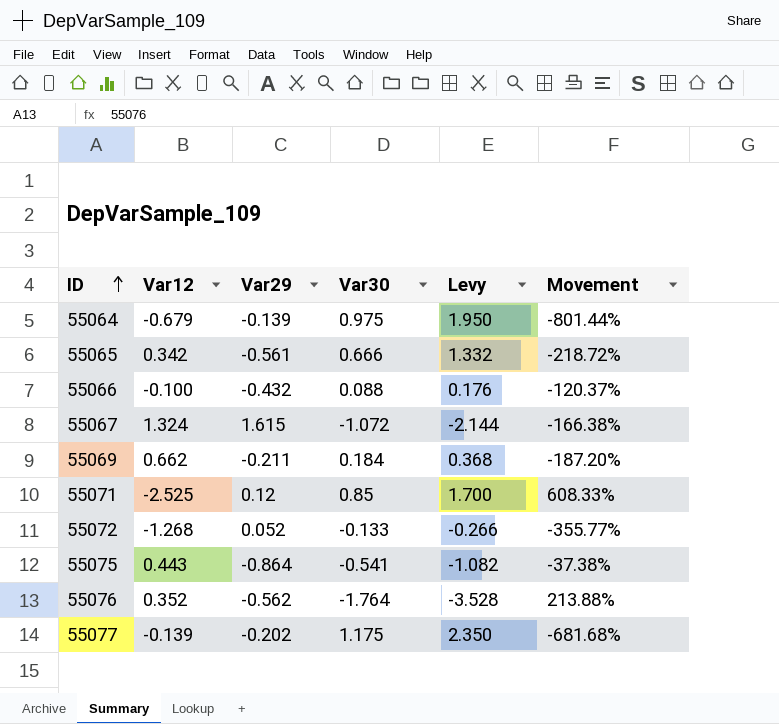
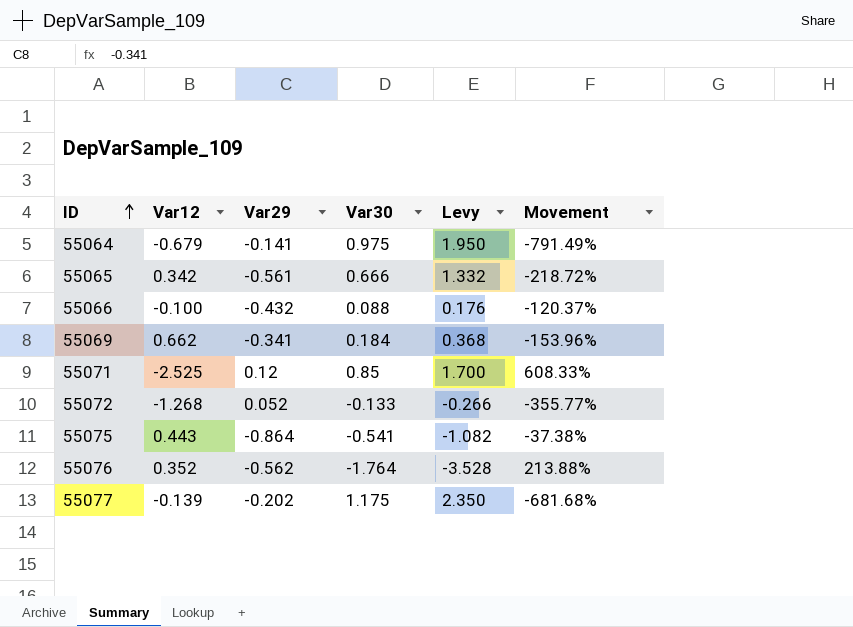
row 55067: 1.324 | 1.615 | -1.072 | -2.144 | -166.38% -> none
55064 | Var29: -0.139 -> -0.141
55064 | Movement: -801.44% -> -791.49%
55069 | Var29: -0.211 -> -0.341
55069 | Movement: -187.20% -> -153.96%

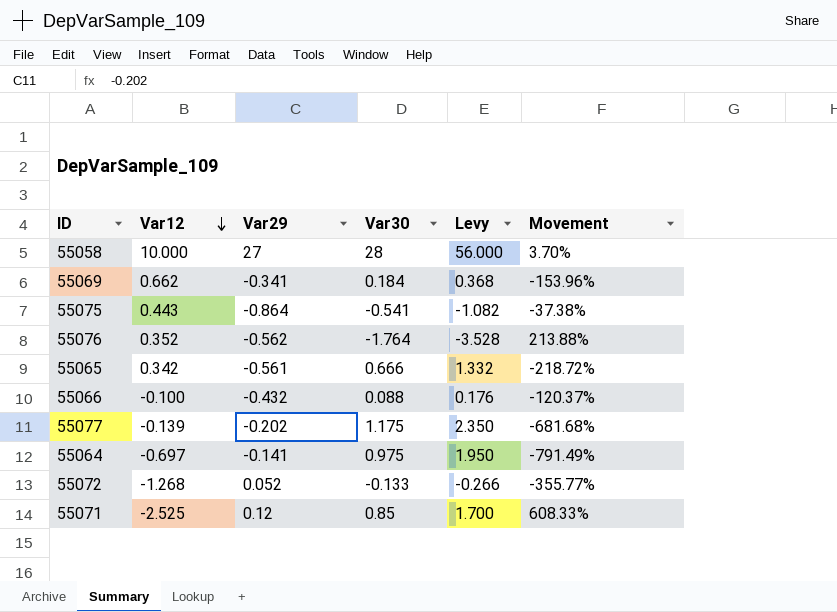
row order: ID ascending -> Var12 descending
row 55058: none -> 10.000 | 27 | 28 | 56.000 | 3.70%
55064 | Var12: -0.679 -> -0.697

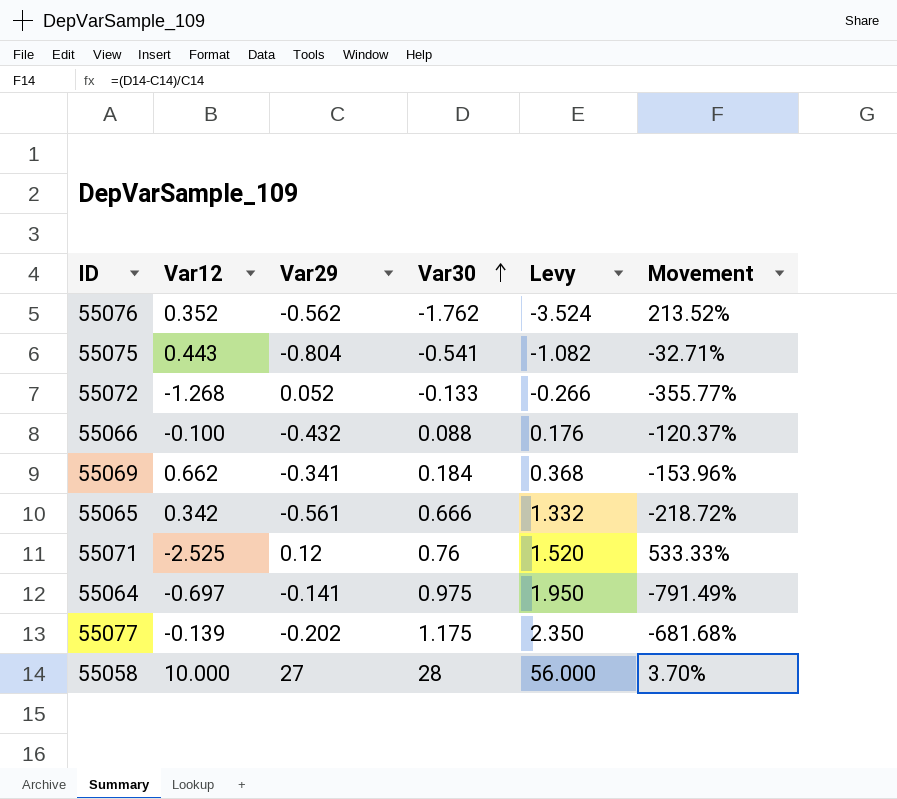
row order: Var12 descending -> Var30 ascending
55076 | Var30: -1.764 -> -1.762
55076 | Levy: -3.528 -> -3.524
55076 | Movement: 213.88% -> 213.52%
55075 | Var29: -0.864 -> -0.804
55075 | Movement: -37.38% -> -32.71%
55071 | Var30: 0.85 -> 0.76
55071 | Levy: 1.700 -> 1.520
55071 | Movement: 608.33% -> 533.33%

